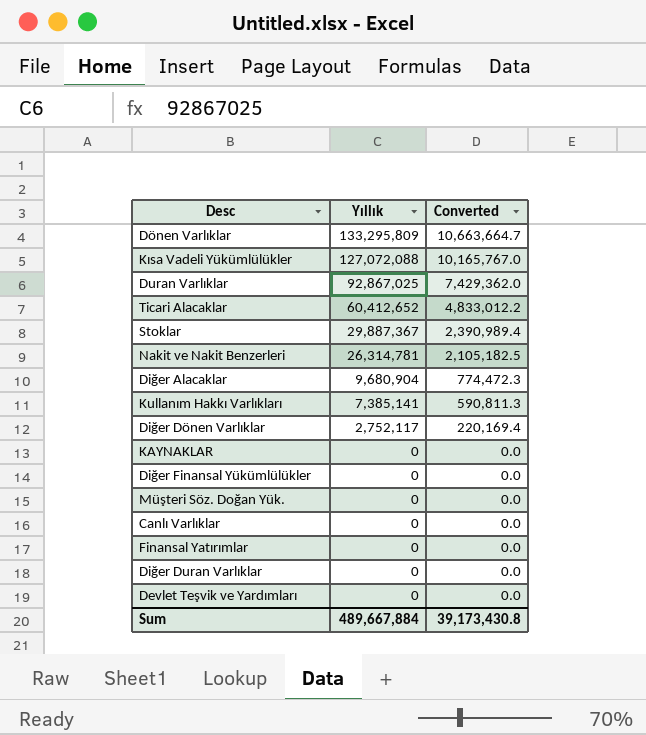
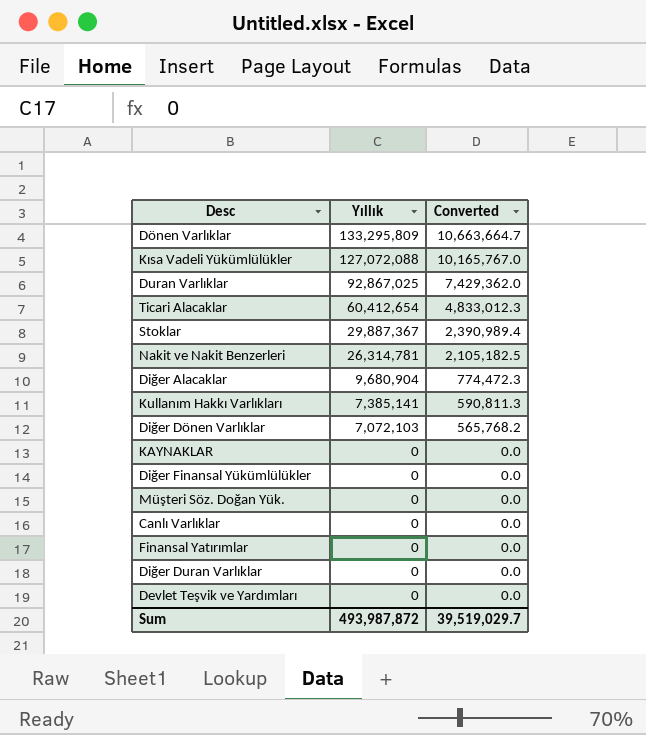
Ticari Alacaklar | Yıllık: 60,412,652 -> 60,412,654
Ticari Alacaklar | Converted: 4,833,012.2 -> 4,833,012.3
Diğer Dönen Varlıklar | Yıllık: 2,752,117 -> 7,072,103
Diğer Dönen Varlıklar | Converted: 220,169.4 -> 565,768.2
Sum | Yıllık: 489,667,884 -> 493,987,872
Sum | Converted: 39,173,430.8 -> 39,519,029.7

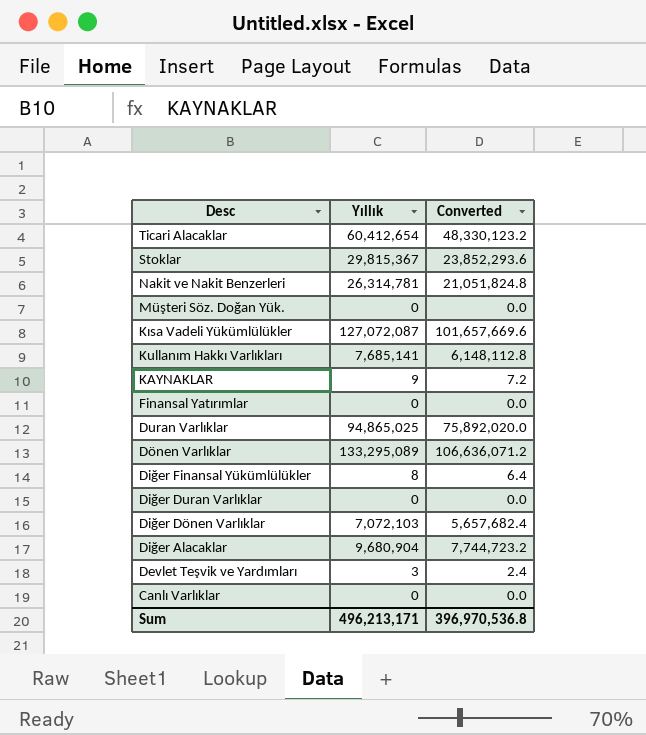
row order: Yıllık descending -> Desc descending
column Converted | formula: [Yıllık] * 0.08 -> [Yıllık] * 0.8
Stoklar | Yıllık: 29,887,367 -> 29,815,367
Kısa Vadeli Yükümlülükler | Yıllık: 127,072,088 -> 127,072,087
Kullanım Hakkı Varlıkları | Yıllık: 7,385,141 -> 7,685,141
KAYNAKLAR | Yıllık: 0 -> 9
Duran Varlıklar | Yıllık: 92,867,025 -> 94,865,025
Dönen Varlıklar | Yıllık: 133,295,809 -> 133,295,089
Diğer Finansal Yükümlülükler | Yıllık: 0 -> 8
Devlet Teşvik ve Yardımları | Yıllık: 0 -> 3
Sum | Yıllık: 493,987,872 -> 496,213,171
Sum | Converted: 39,519,029.7 -> 396,970,536.8

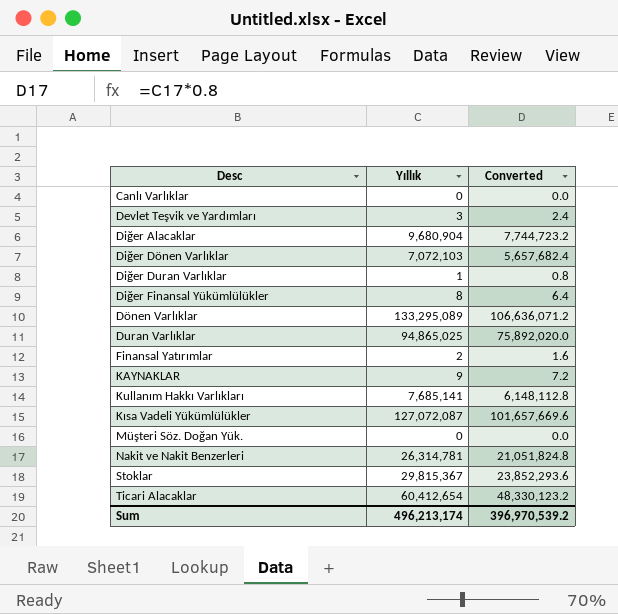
row order: Desc descending -> Desc ascending
Diğer Duran Varlıklar | Yıllık: 0 -> 1
Diğer Duran Varlıklar | Converted: 0.0 -> 0.8
Finansal Yatırımlar | Yıllık: 0 -> 2
Finansal Yatırımlar | Converted: 0.0 -> 1.6
Sum | Yıllık: 496,213,171 -> 496,213,174
Sum | Converted: 396,970,536.8 -> 396,970,539.2

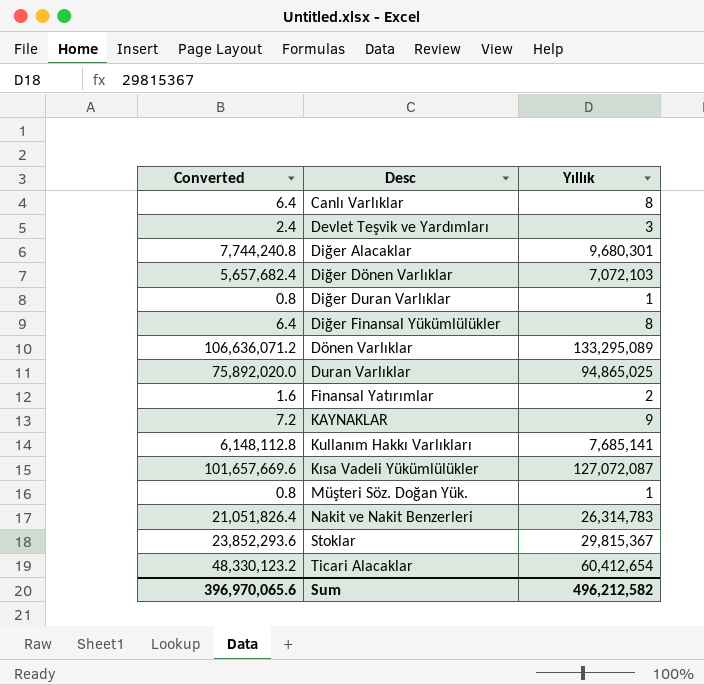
column Converted | position: 3 -> 1
Canlı Varlıklar | Converted: 0.0 -> 6.4
Canlı Varlıklar | Yıllık: 0 -> 8
Diğer Alacaklar | Converted: 7,744,723.2 -> 7,744,240.8
Diğer Alacaklar | Yıllık: 9,680,904 -> 9,680,301
Müşteri Söz. Doğan Yük. | Converted: 0.0 -> 0.8
Müşteri Söz. Doğan Yük. | Yıllık: 0 -> 1
Nakit ve Nakit Benzerleri | Converted: 21,051,824.8 -> 21,051,826.4
Nakit ve Nakit Benzerleri | Yıllık: 26,314,781 -> 26,314,783
Sum | Converted: 396,970,539.2 -> 396,970,065.6
Sum | Yıllık: 496,213,174 -> 496,212,582

